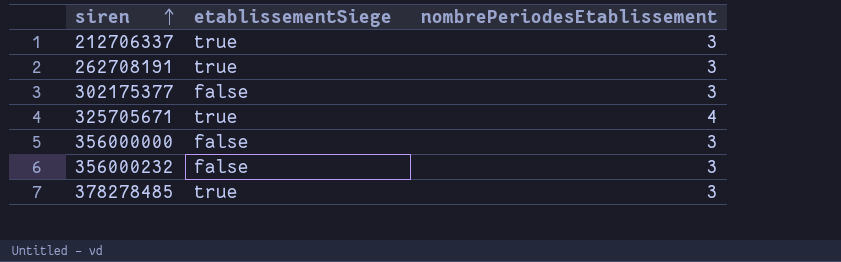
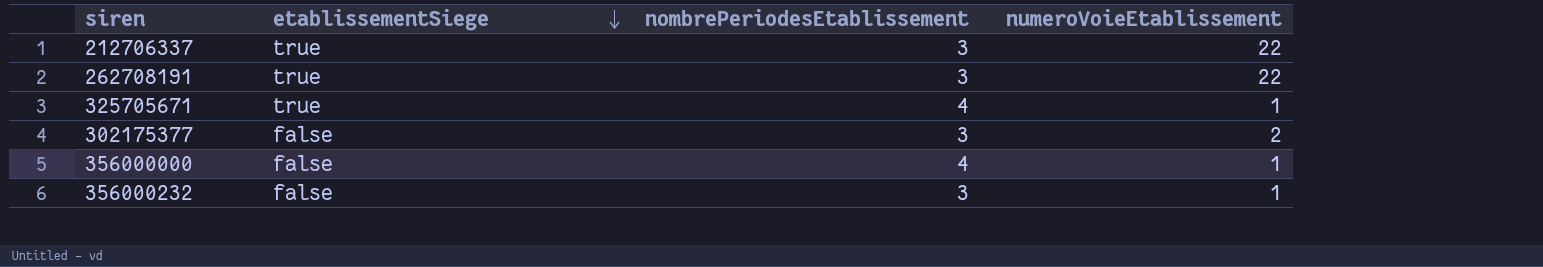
row order: siren ascending -> etablissementSiege descending
column numeroVoieEtablissement | position: none -> 4
row 378278485: true | 3 -> none
356000000 | nombrePeriodesEtablissement: 3 -> 4

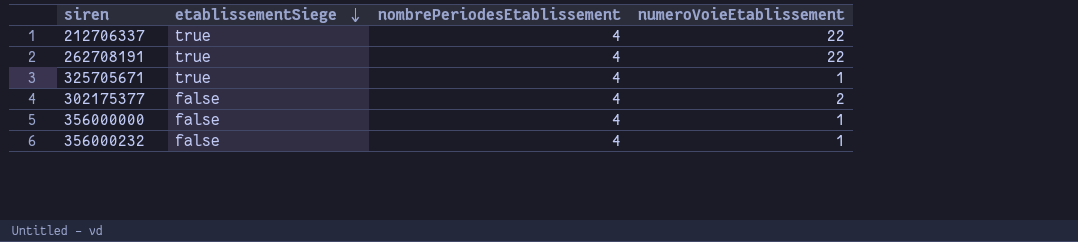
212706337 | nombrePeriodesEtablissement: 3 -> 4
262708191 | nombrePeriodesEtablissement: 3 -> 4
302175377 | nombrePeriodesEtablissement: 3 -> 4
356000232 | nombrePeriodesEtablissement: 3 -> 4

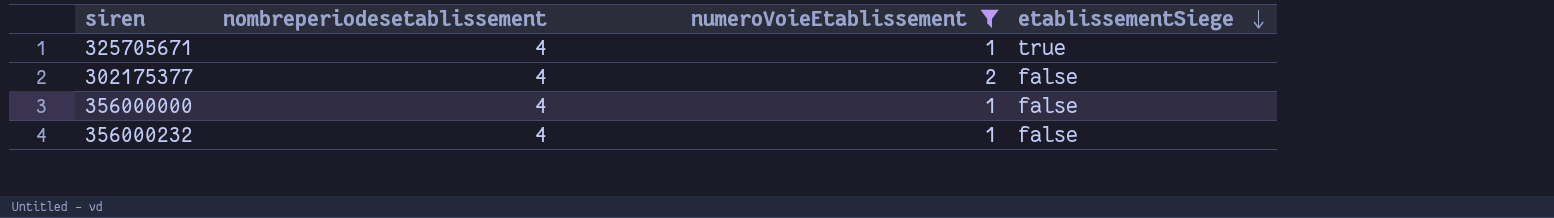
filter: none -> numeroVoieEtablissement != 22
column name: nombrePeriodesEtablissement -> nombreperiodesetablissement
column etablissementSiege | position: 2 -> 4

